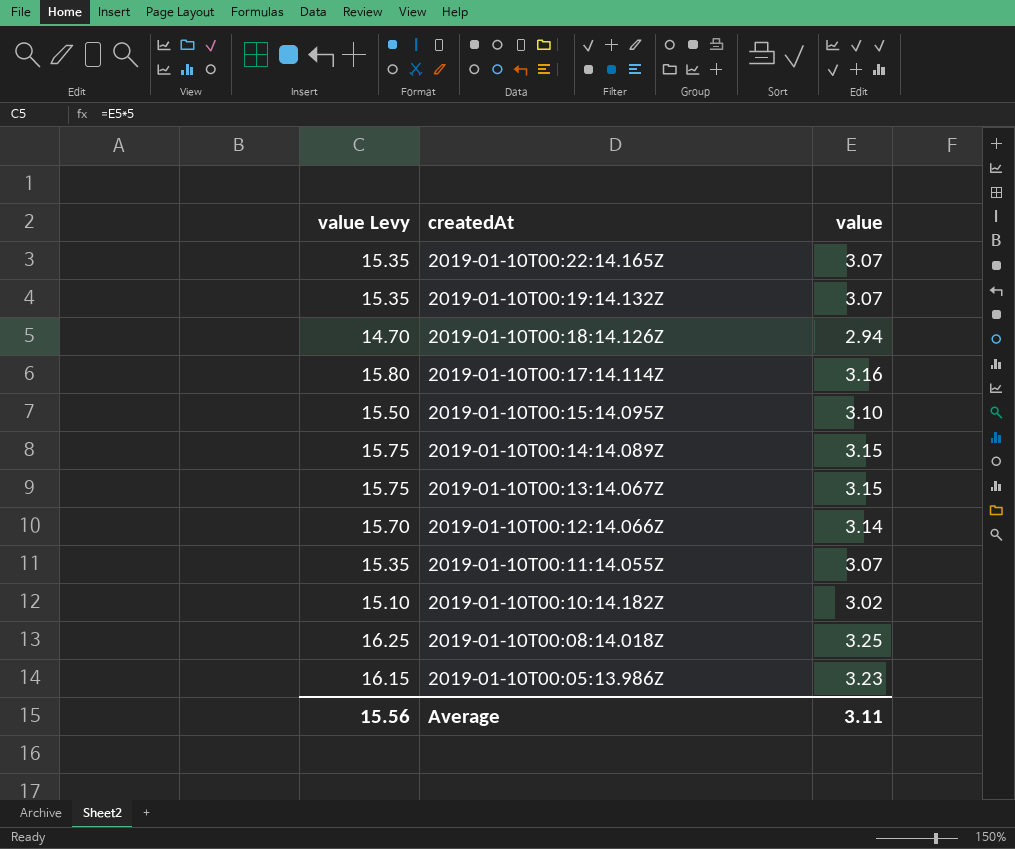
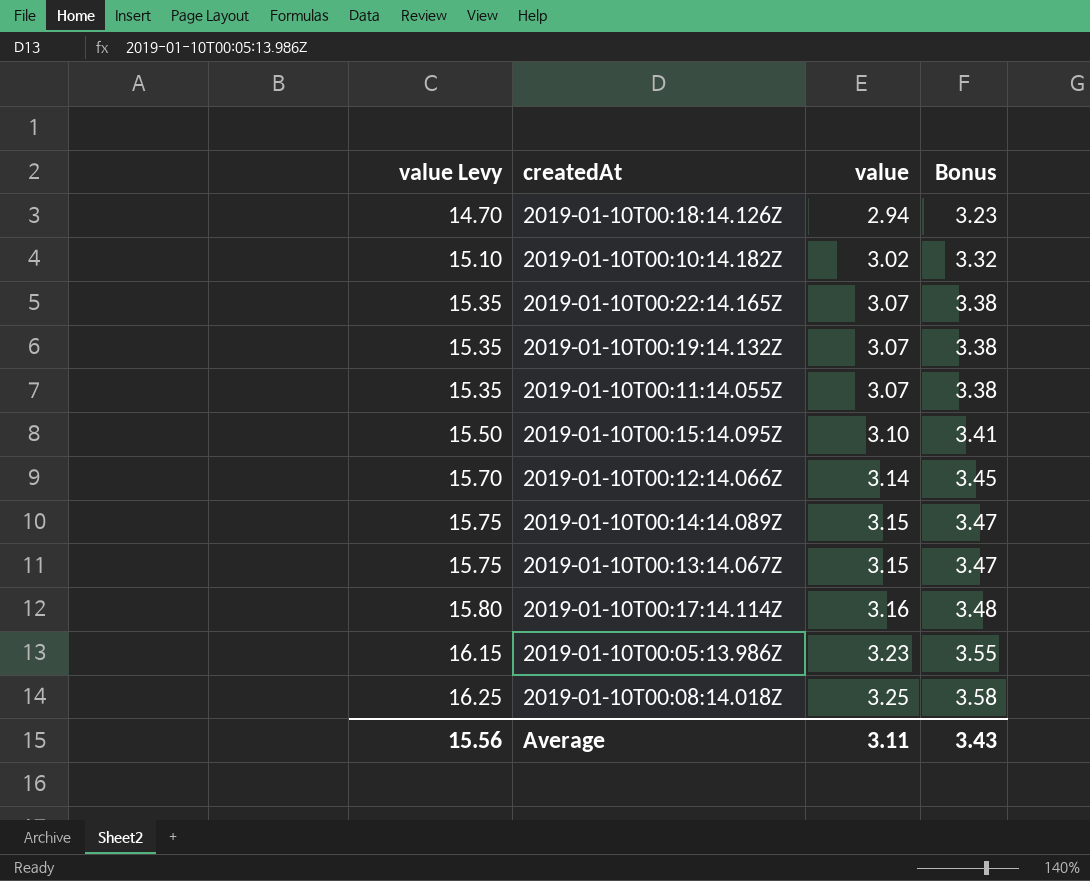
row order: createdAt descending -> value Levy ascending
column Bonus | formula: none -> [value] * 1.1

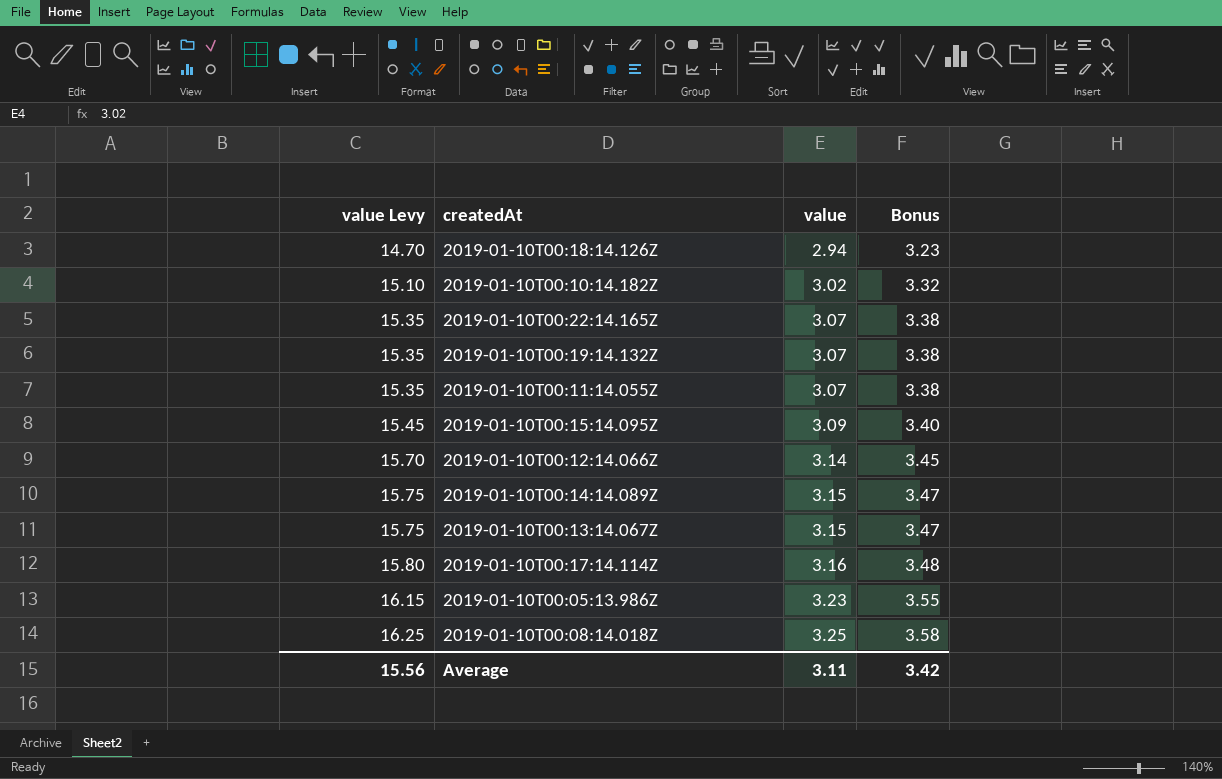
2019-01-10T00:15:14.095Z | value Levy: 15.50 -> 15.45
2019-01-10T00:15:14.095Z | value: 3.10 -> 3.09
2019-01-10T00:15:14.095Z | Bonus: 3.41 -> 3.40
Average | Bonus: 3.43 -> 3.42

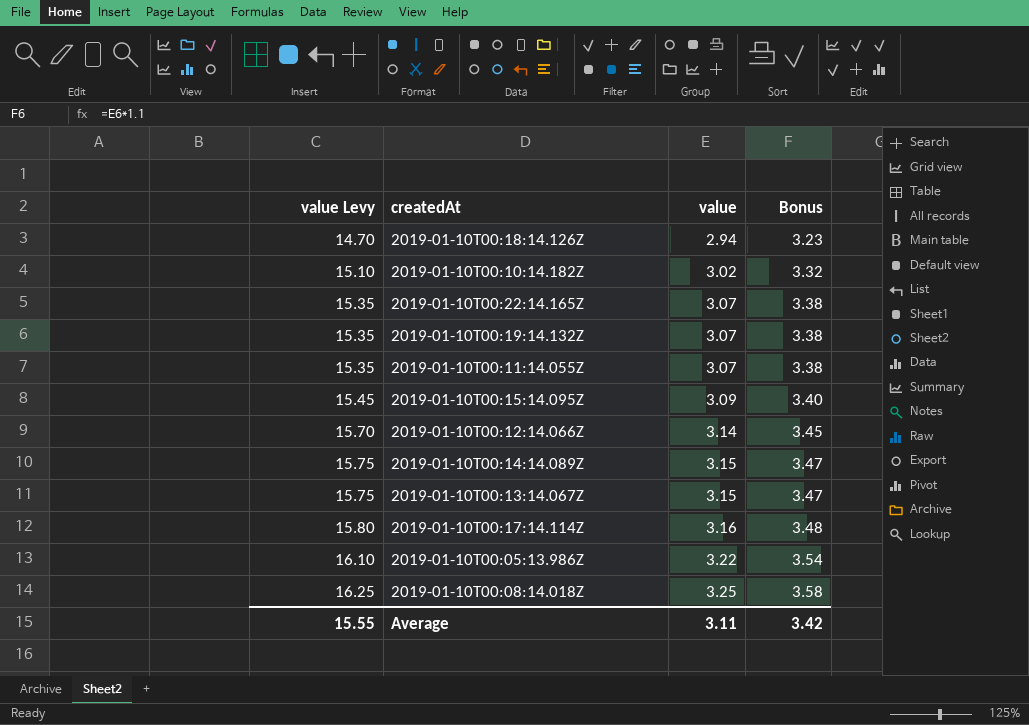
2019-01-10T00:05:13.986Z | value Levy: 16.15 -> 16.10
2019-01-10T00:05:13.986Z | value: 3.23 -> 3.22
2019-01-10T00:05:13.986Z | Bonus: 3.55 -> 3.54
Average | value Levy: 15.56 -> 15.55

